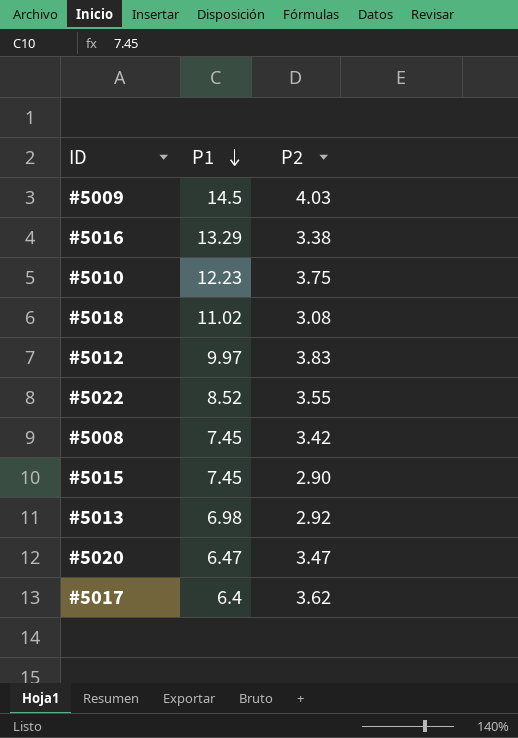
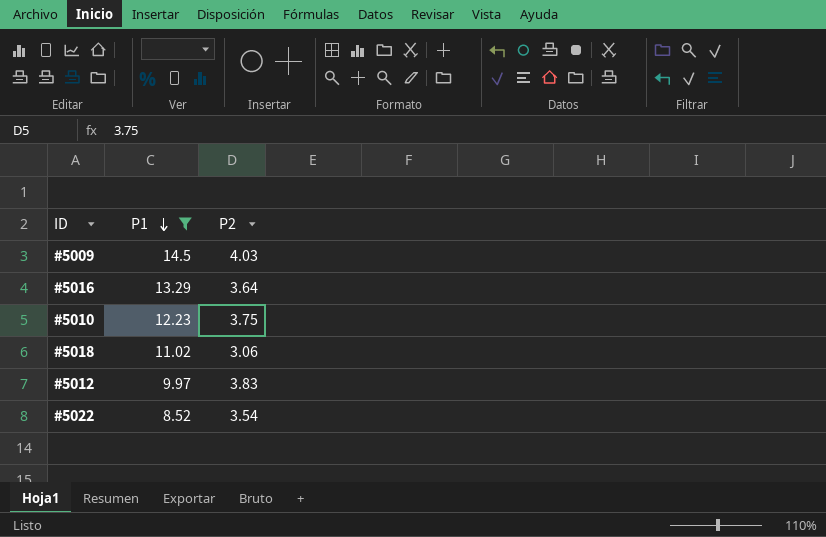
filter: none -> P1 >= 8.52
#5016 | P2: 3.38 -> 3.64
#5018 | P2: 3.08 -> 3.06
#5022 | P2: 3.55 -> 3.54

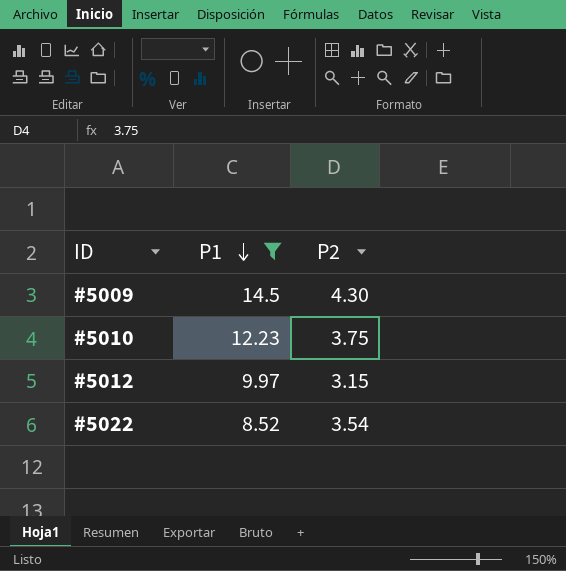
row #5016: 13.29 | 3.64 -> none
row #5018: 11.02 | 3.06 -> none
#5009 | P2: 4.03 -> 4.30
#5012 | P2: 3.83 -> 3.15

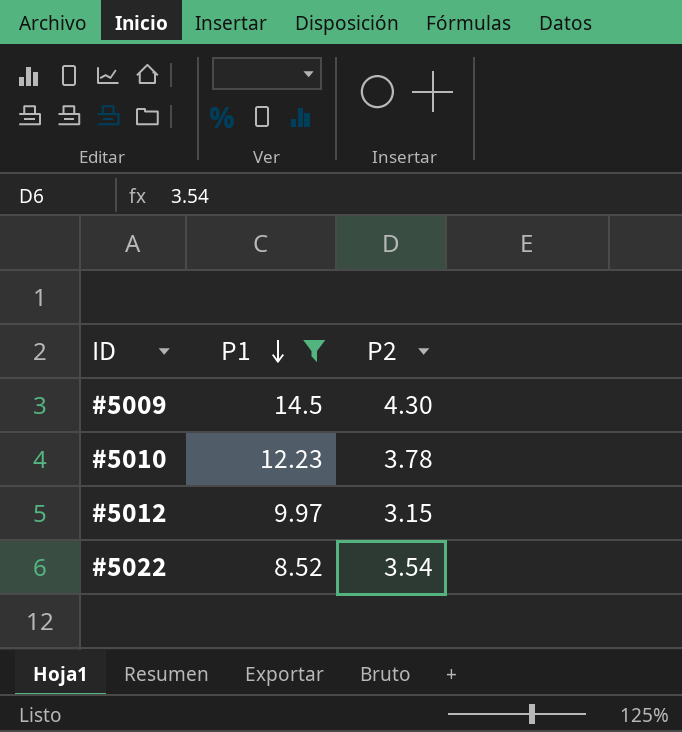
#5010 | P2: 3.75 -> 3.78

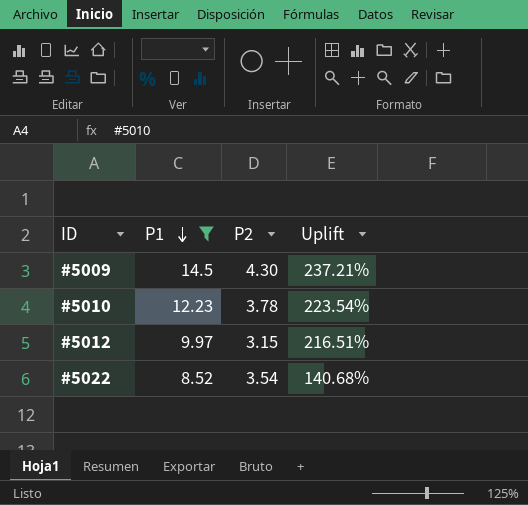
column Uplift | formula: none -> ([P1] - [P2]) / [P2]

